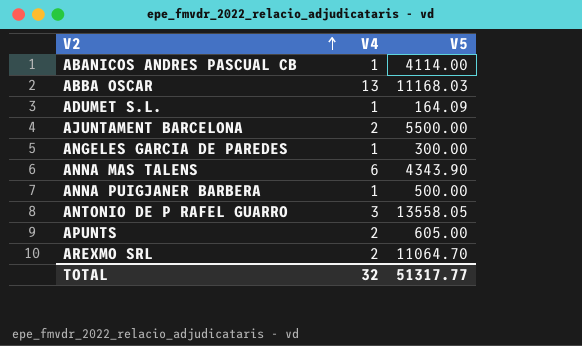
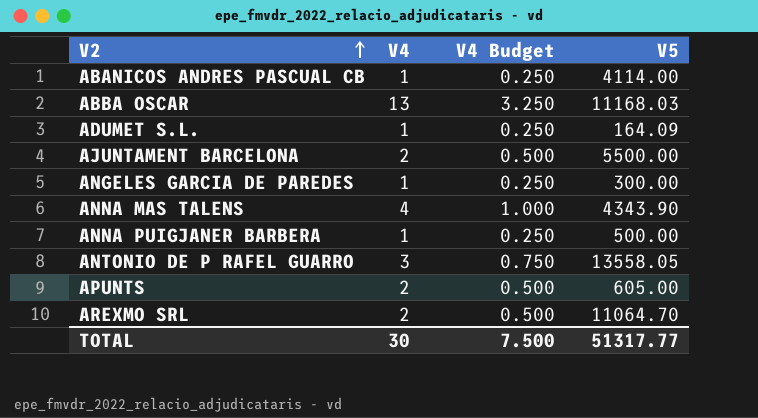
column V4 Budget | formula: none -> [V4] * 0.25
ANNA MAS TALENS | V4: 6 -> 4
TOTAL | V4: 32 -> 30

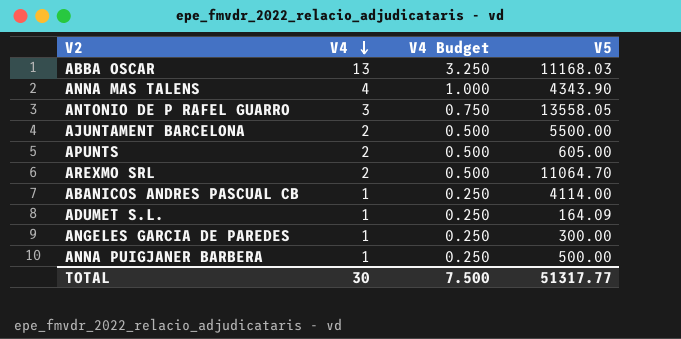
row order: V2 ascending -> V4 descending

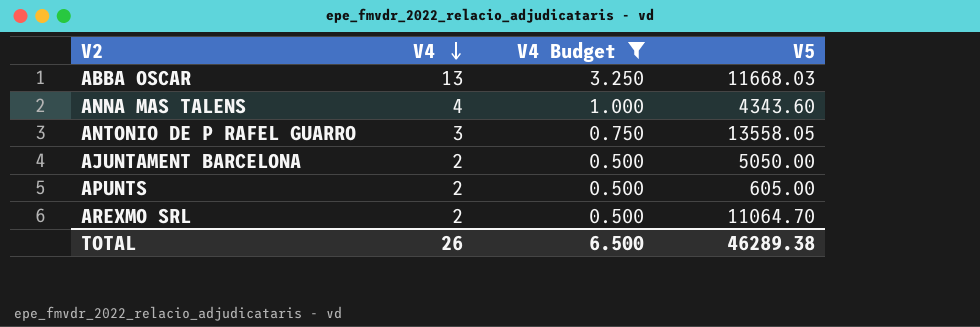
filter: none -> V4 Budget != 0.250
ABBA OSCAR | V5: 11168.03 -> 11668.03
ANNA MAS TALENS | V5: 4343.90 -> 4343.60
AJUNTAMENT BARCELONA | V5: 5500.00 -> 5050.00
TOTAL | V4: 30 -> 26
TOTAL | V4 Budget: 7.500 -> 6.500
TOTAL | V5: 51317.77 -> 46289.38

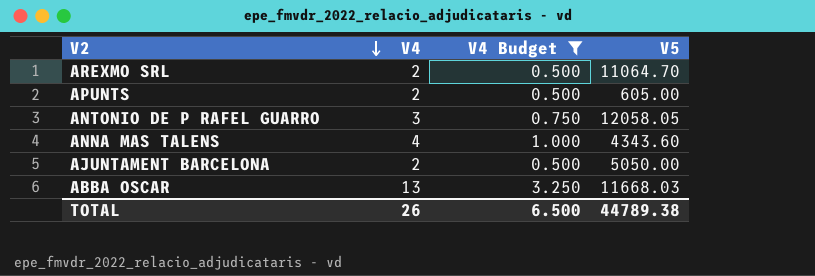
row order: V4 descending -> V2 descending
ANTONIO DE P RAFEL GUARRO | V5: 13558.05 -> 12058.05
TOTAL | V5: 46289.38 -> 44789.38

